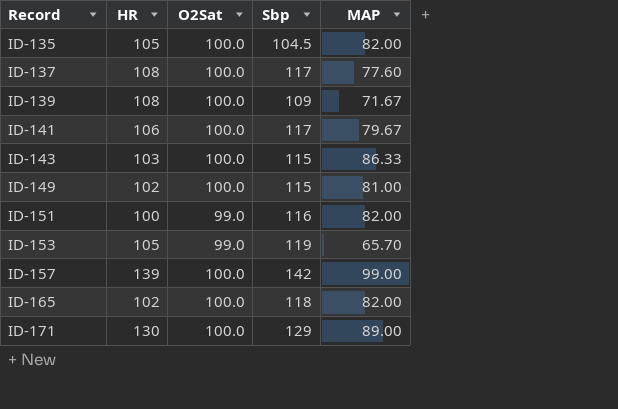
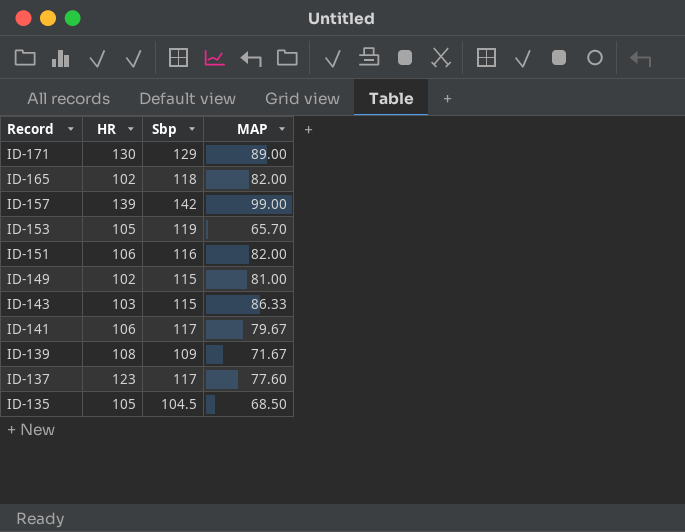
row order: Record ascending -> Record descending
column O2Sat | position: 3 -> none
ID-151 | HR: 100 -> 106
ID-137 | HR: 108 -> 123
ID-135 | MAP: 82.00 -> 68.50

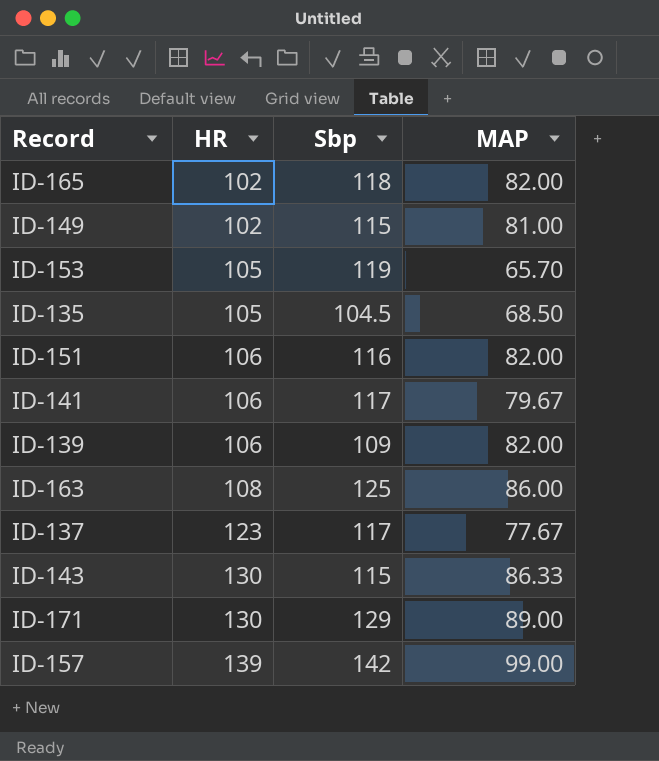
row order: Record descending -> HR ascending
ID-139 | HR: 108 -> 106
ID-139 | MAP: 71.67 -> 82.00
row ID-163: none -> 108 | 125 | 86.00
ID-137 | MAP: 77.60 -> 77.67
ID-143 | HR: 103 -> 130

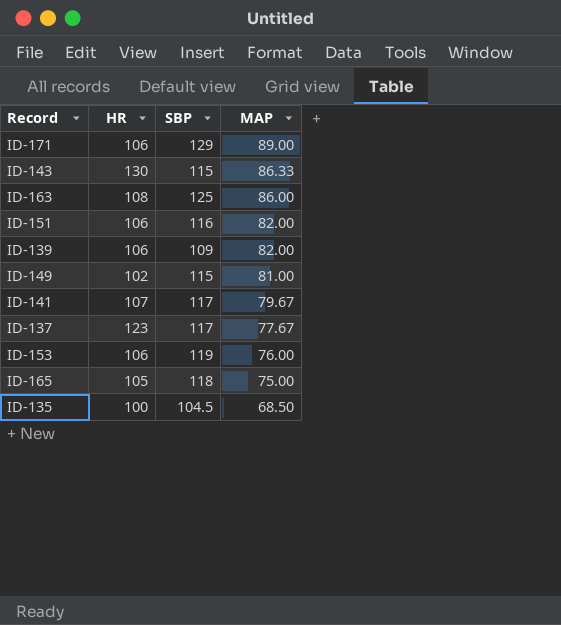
row order: HR ascending -> MAP descending
column name: Sbp -> SBP
row ID-157: 139 | 142 | 99.00 -> none
ID-171 | HR: 130 -> 106
ID-141 | HR: 106 -> 107
ID-153 | HR: 105 -> 106
ID-153 | MAP: 65.70 -> 76.00
ID-165 | HR: 102 -> 105
ID-165 | MAP: 82.00 -> 75.00
ID-135 | HR: 105 -> 100

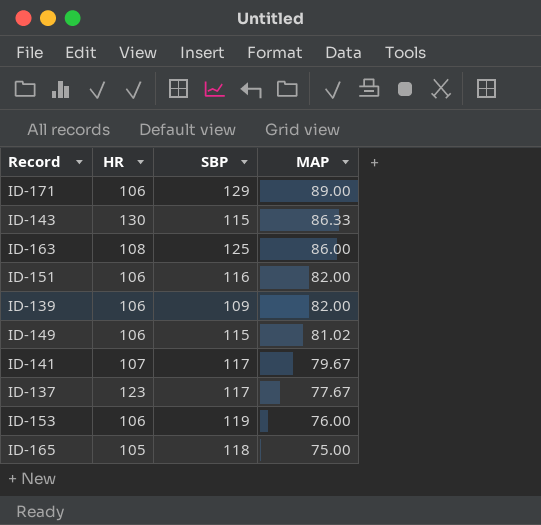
row ID-135: 100 | 104.5 | 68.50 -> none
ID-149 | HR: 102 -> 106
ID-149 | MAP: 81.00 -> 81.02

